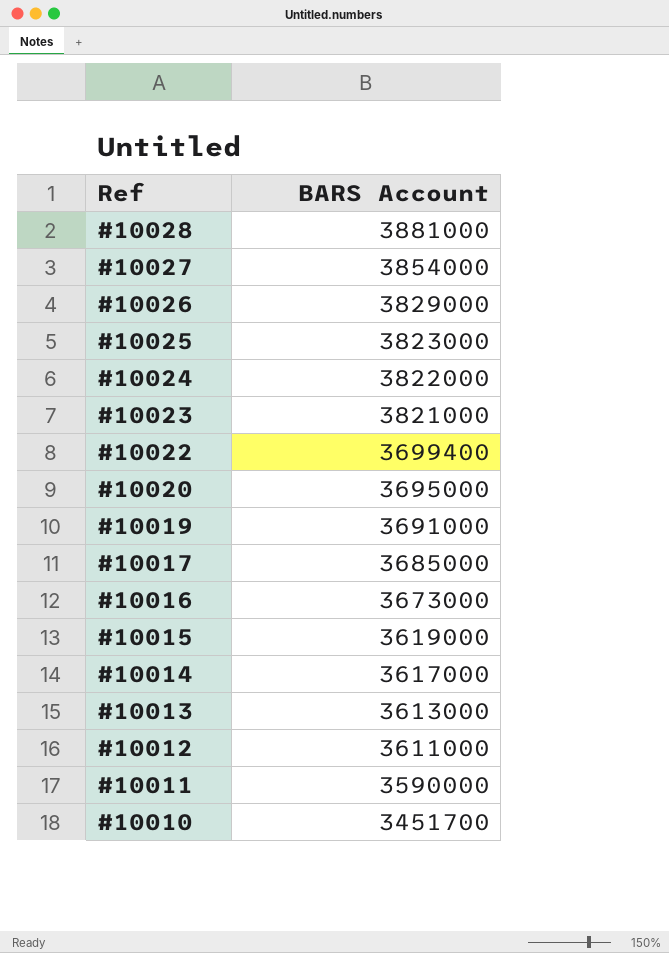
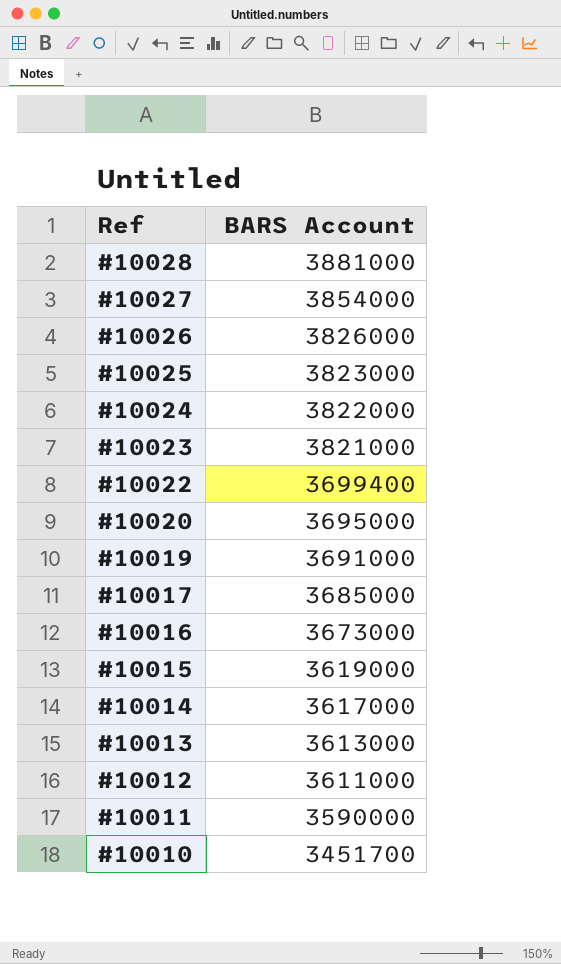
#10026 | BARS Account: 3829000 -> 3826000

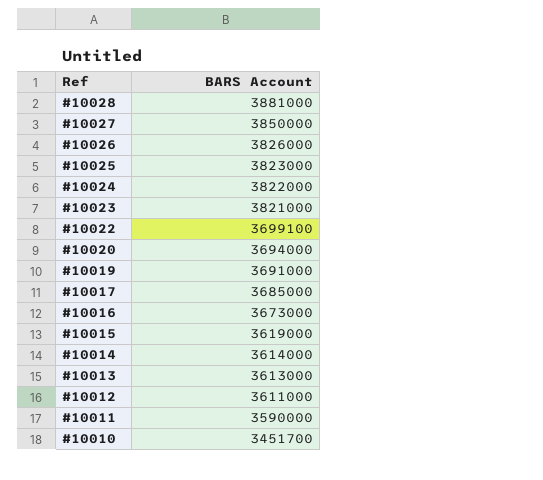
#10027 | BARS Account: 3854000 -> 3850000
#10022 | BARS Account: 3699400 -> 3699100
#10020 | BARS Account: 3695000 -> 3694000
#10014 | BARS Account: 3617000 -> 3614000

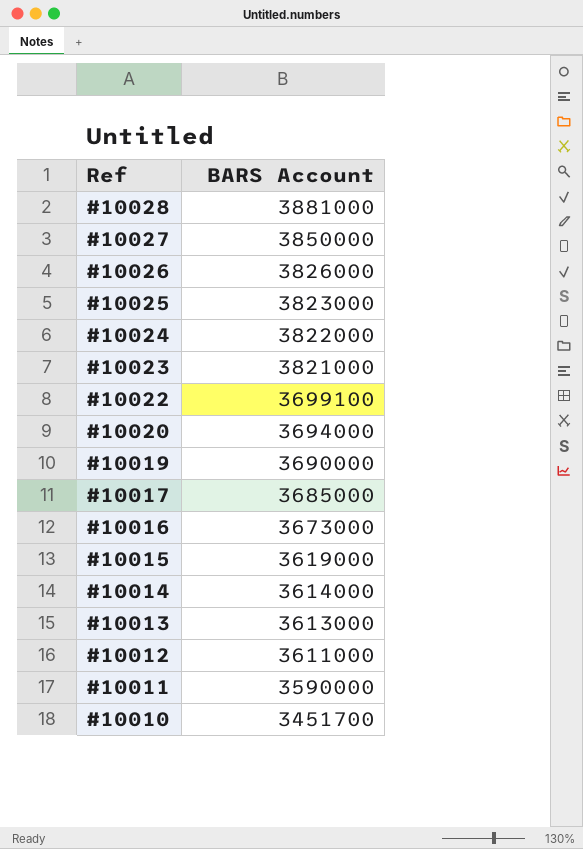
#10019 | BARS Account: 3691000 -> 3690000

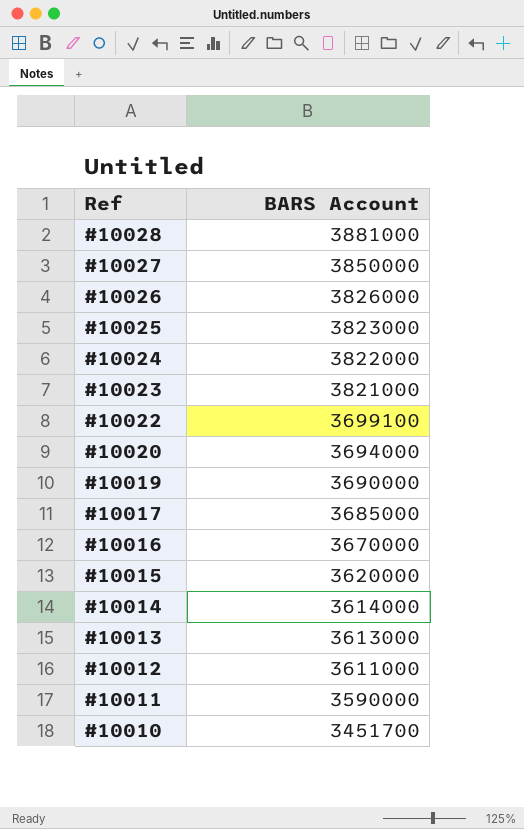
#10016 | BARS Account: 3673000 -> 3670000
#10015 | BARS Account: 3619000 -> 3620000

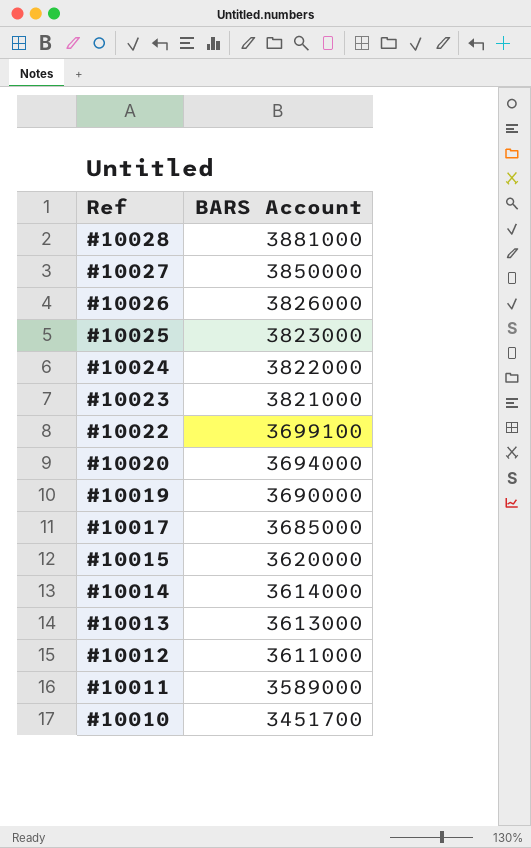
row #10016: 3670000 -> none
#10011 | BARS Account: 3590000 -> 3589000

